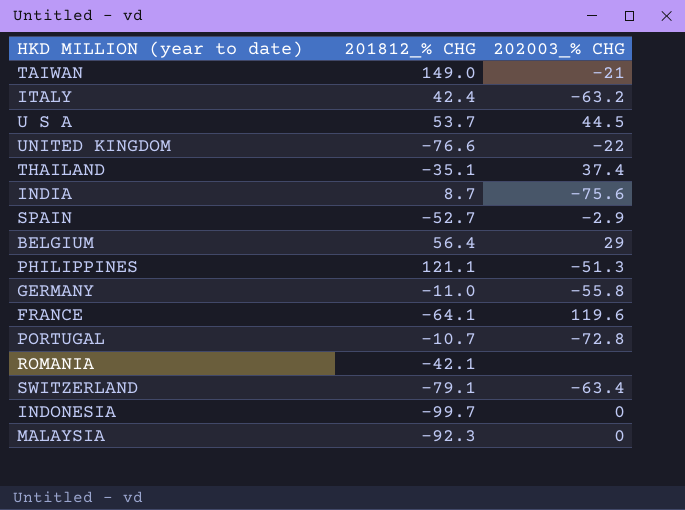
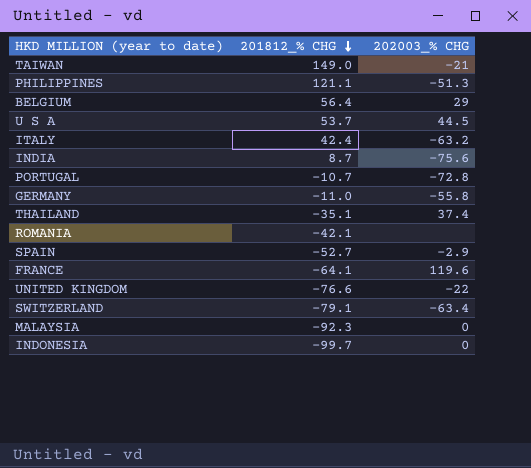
row order: none -> 201812_% CHG descending

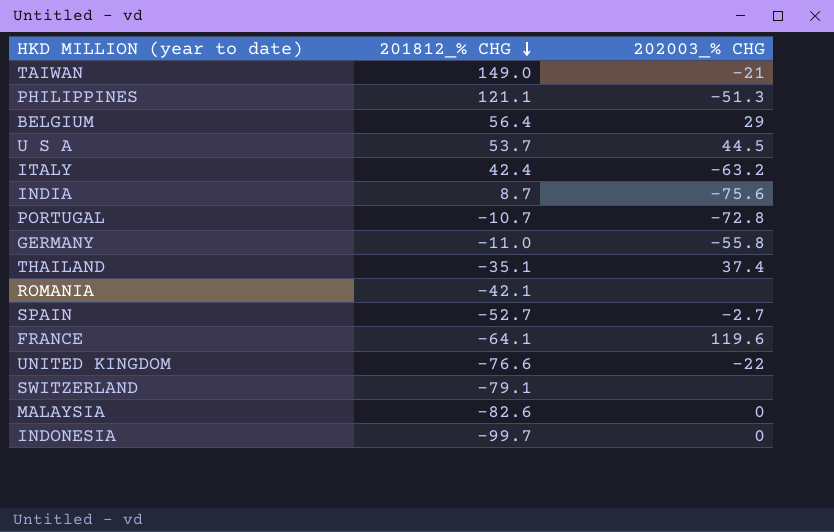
SPAIN | 202003_% CHG: -2.9 -> -2.7
SWITZERLAND | 202003_% CHG: -63.4 -> none
MALAYSIA | 201812_% CHG: -92.3 -> -82.6

